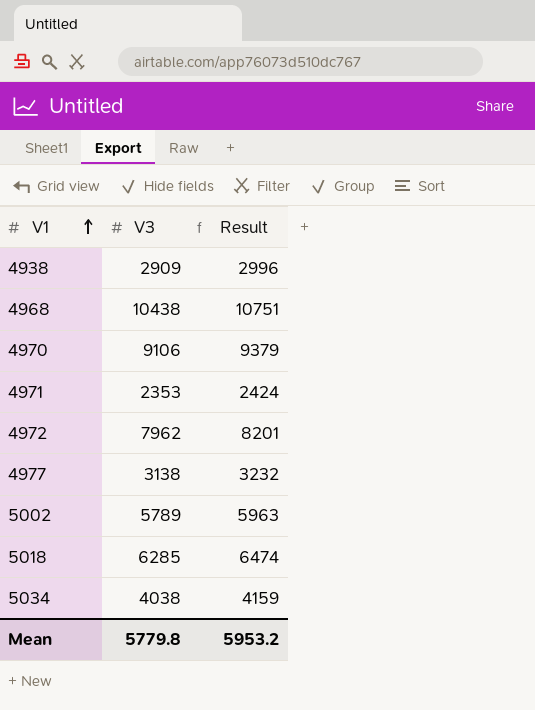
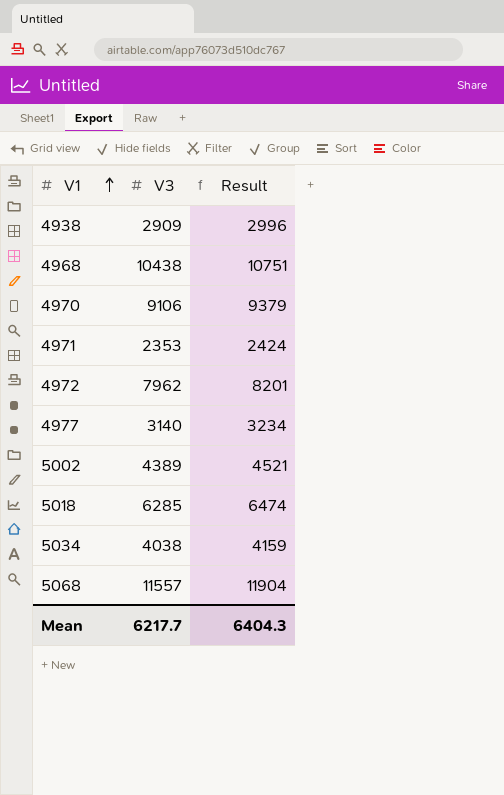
4977 | V3: 3138 -> 3140
4977 | Result: 3232 -> 3234
5002 | V3: 5789 -> 4389
5002 | Result: 5963 -> 4521
row 5068: none -> 11557 | 11904
Mean | V3: 5779.8 -> 6217.7
Mean | Result: 5953.2 -> 6404.3

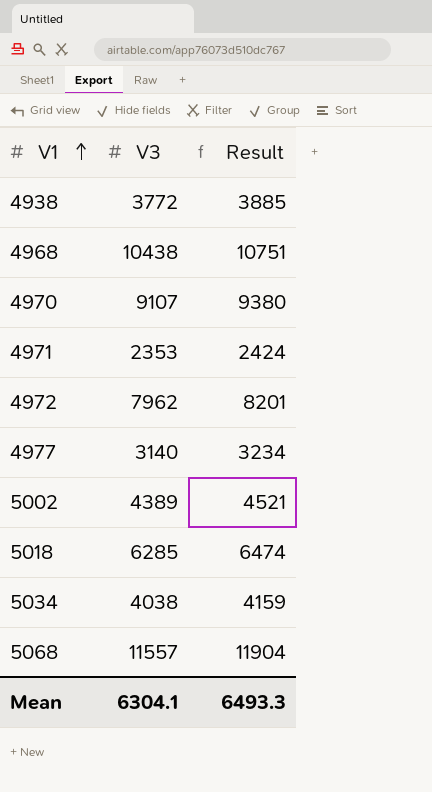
4938 | V3: 2909 -> 3772
4938 | Result: 2996 -> 3885
4970 | V3: 9106 -> 9107
4970 | Result: 9379 -> 9380
Mean | V3: 6217.7 -> 6304.1
Mean | Result: 6404.3 -> 6493.3

